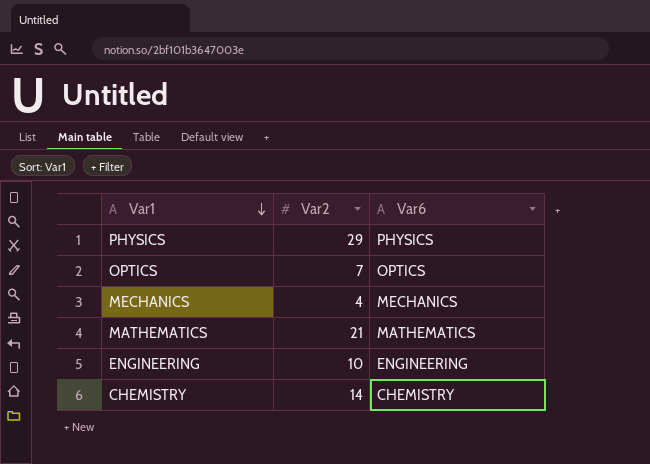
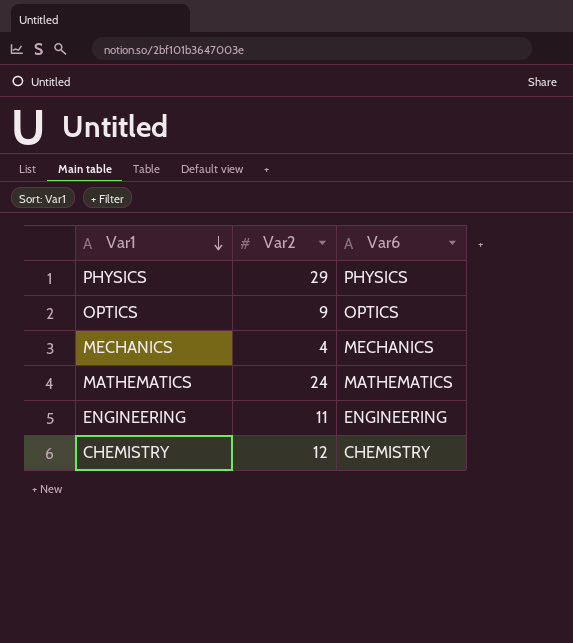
OPTICS | Var2: 7 -> 9
MATHEMATICS | Var2: 21 -> 24
ENGINEERING | Var2: 10 -> 11
CHEMISTRY | Var2: 14 -> 12

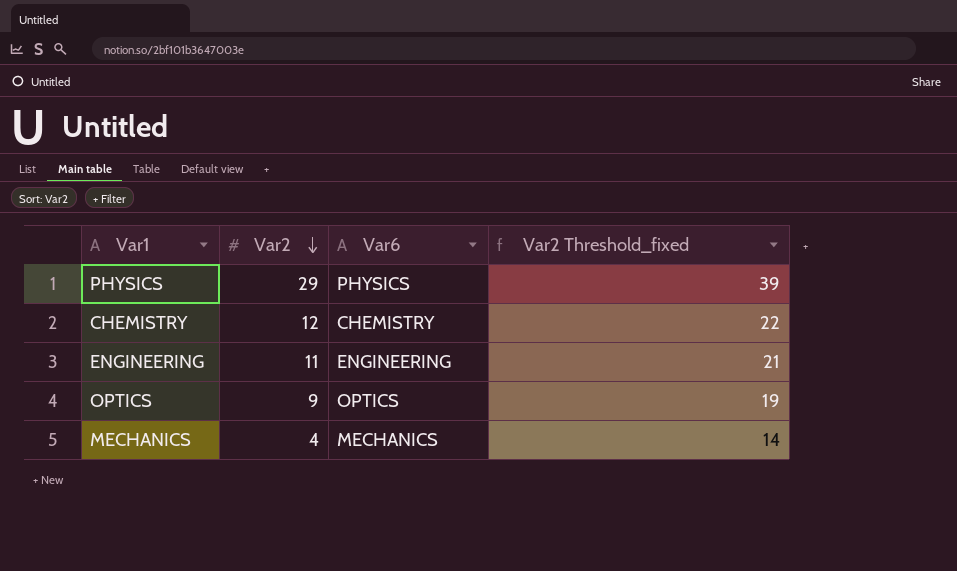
row order: Var1 descending -> Var2 descending
column Var2 Threshold_fixed | formula: none -> [Var2] + 10
row MATHEMATICS: 24 | MATHEMATICS -> none

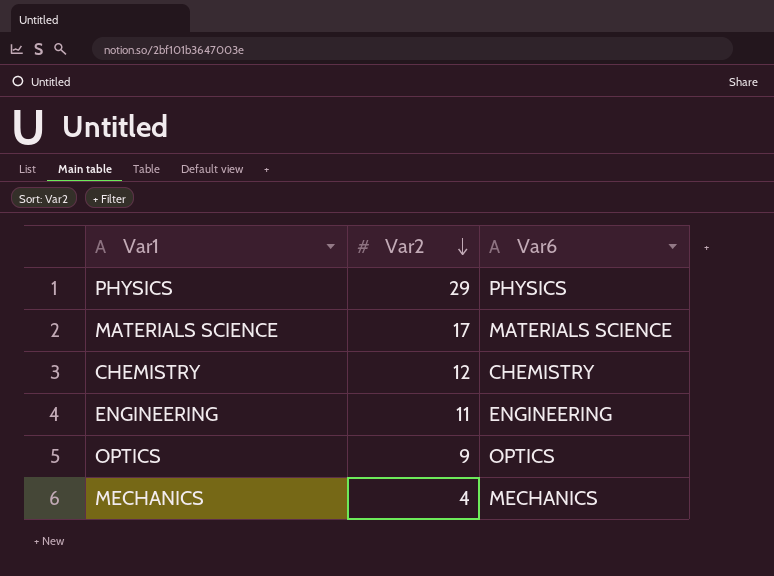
column Var2 Threshold_fixed | formula: [Var2] + 10 -> none
row MATERIALS SCIENCE: none -> 17 | MATERIALS SCIENCE

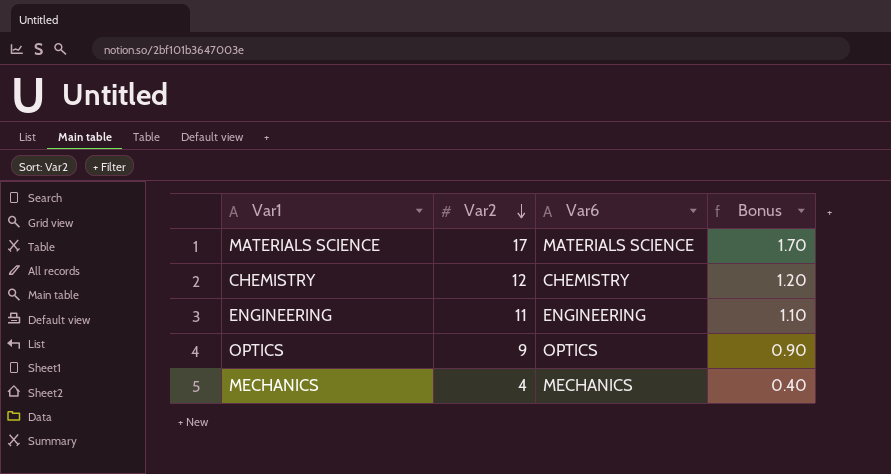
column Bonus | formula: none -> [Var2] * 0.1
row PHYSICS: 29 | PHYSICS -> none

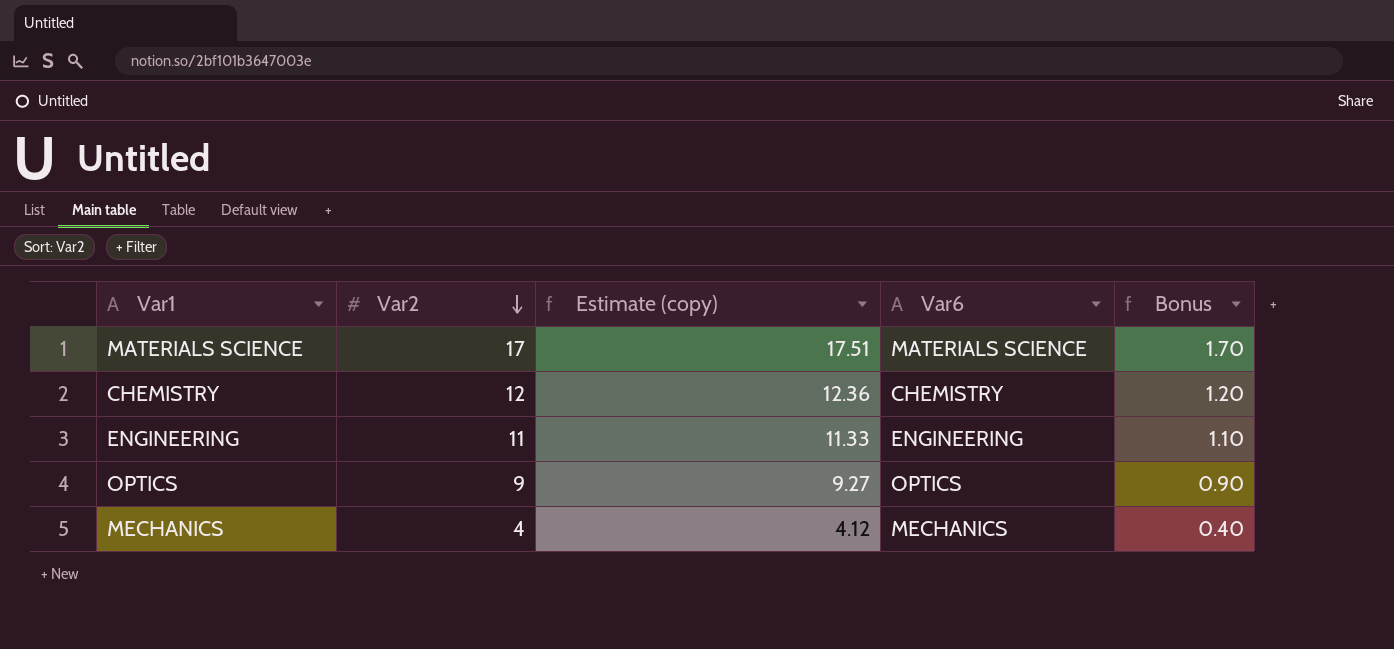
column Estimate (copy) | formula: none -> [Var2] * 1.03

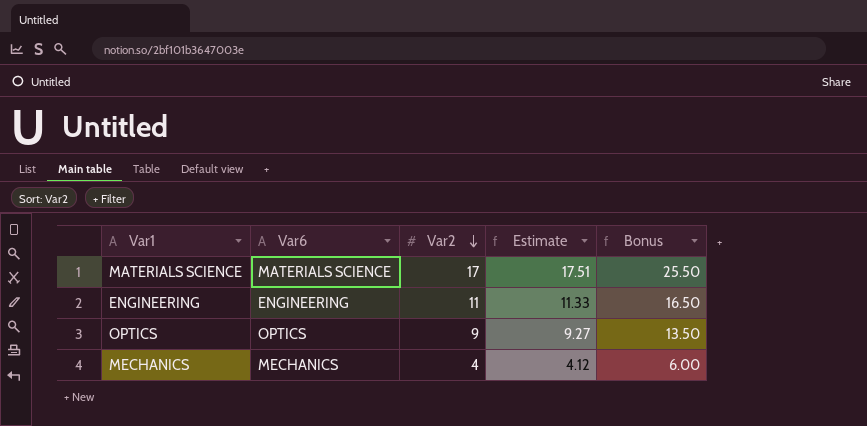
column Var6 | position: 4 -> 2
column name: Estimate (copy) -> Estimate
column Bonus | formula: [Var2] * 0.1 -> [Var2] * 1.5
row CHEMISTRY: 12 | 12.36 | CHEMISTRY | 1.20 -> none

